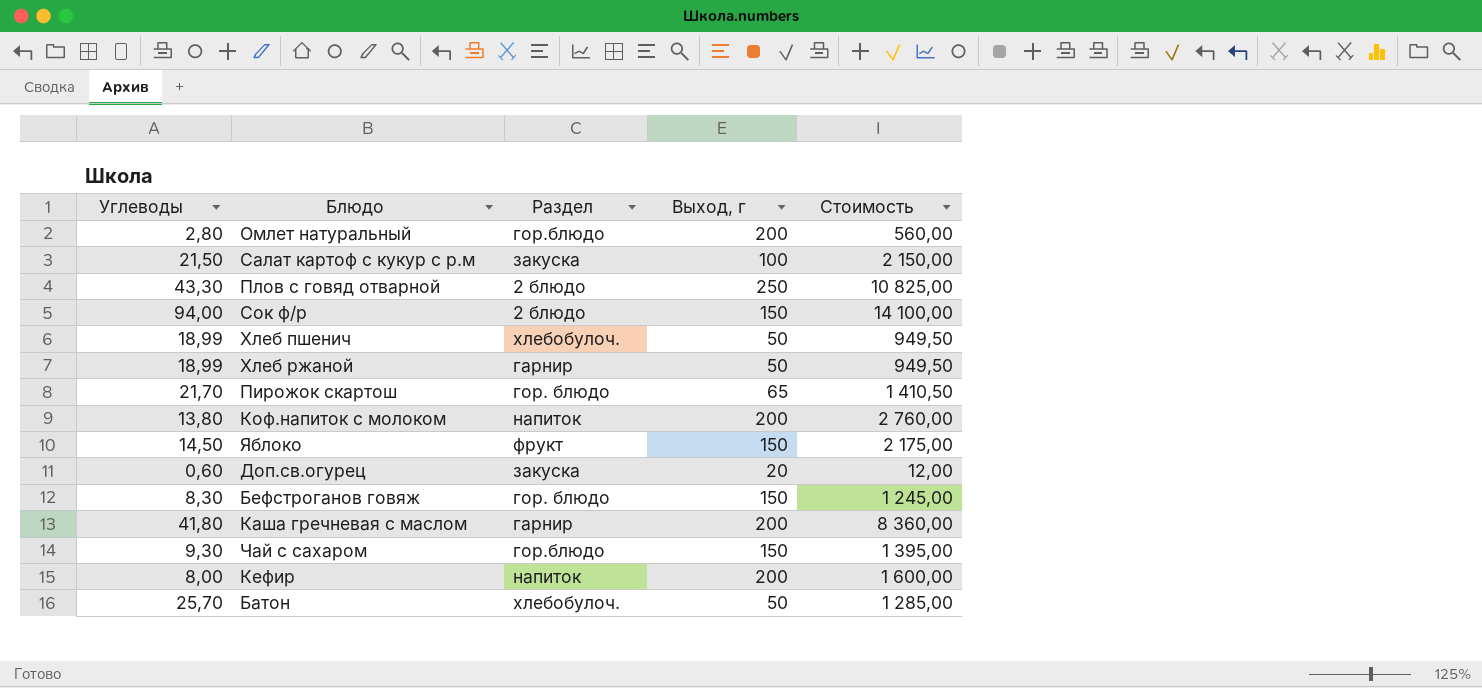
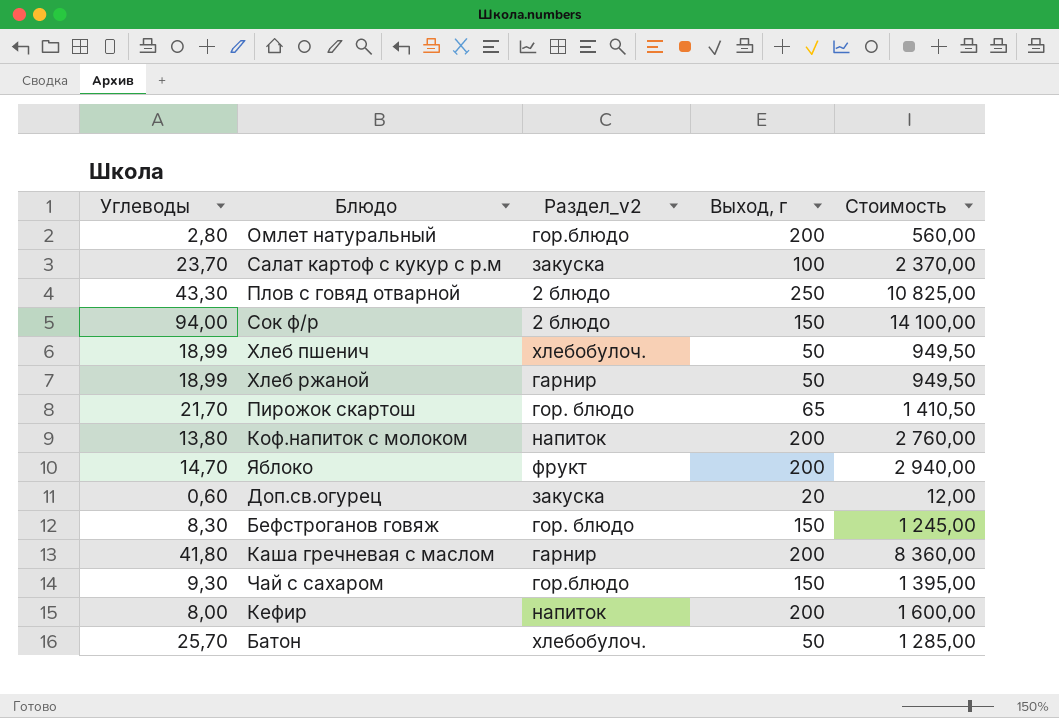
column name: Раздел -> Раздел_v2
Салат картоф с кукур с р.м | Углеводы: 21,50 -> 23,70
Салат картоф с кукур с р.м | Стоимость: 2 150,00 -> 2 370,00
Яблоко | Углеводы: 14,50 -> 14,70
Яблоко | Выход, г: 150 -> 200
Яблоко | Стоимость: 2 175,00 -> 2 940,00

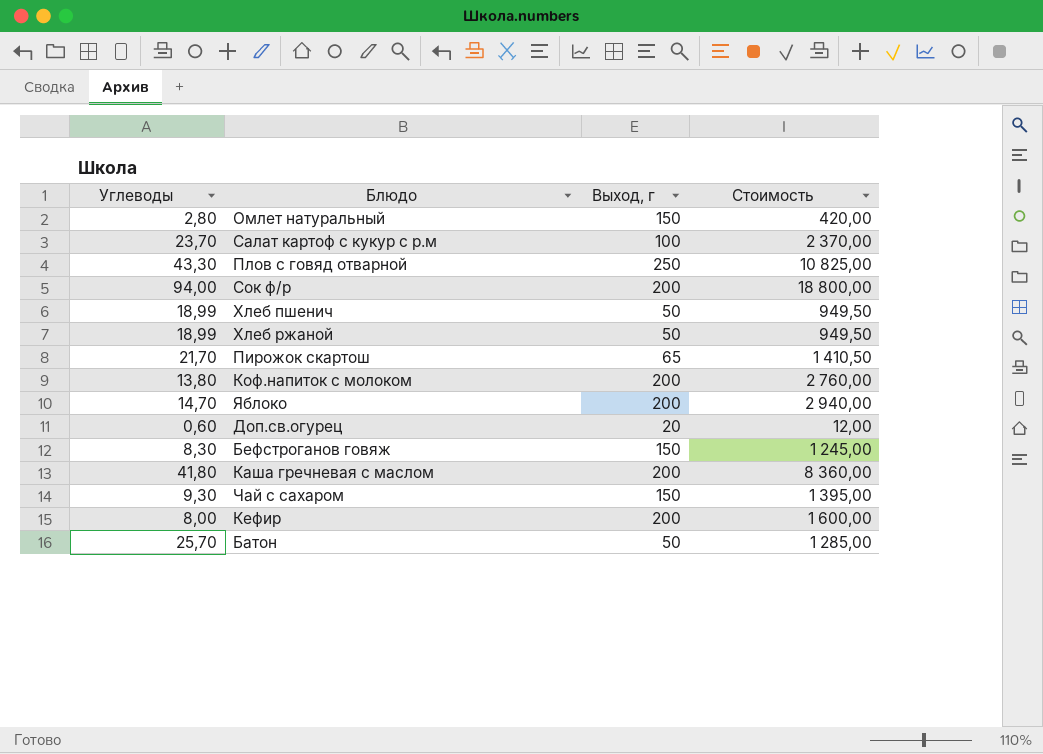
column Раздел_v2 | position: 3 -> none
Омлет натуральный | Выход, г: 200 -> 150
Омлет натуральный | Стоимость: 560,00 -> 420,00
Сок ф/р | Выход, г: 150 -> 200
Сок ф/р | Стоимость: 14 100,00 -> 18 800,00

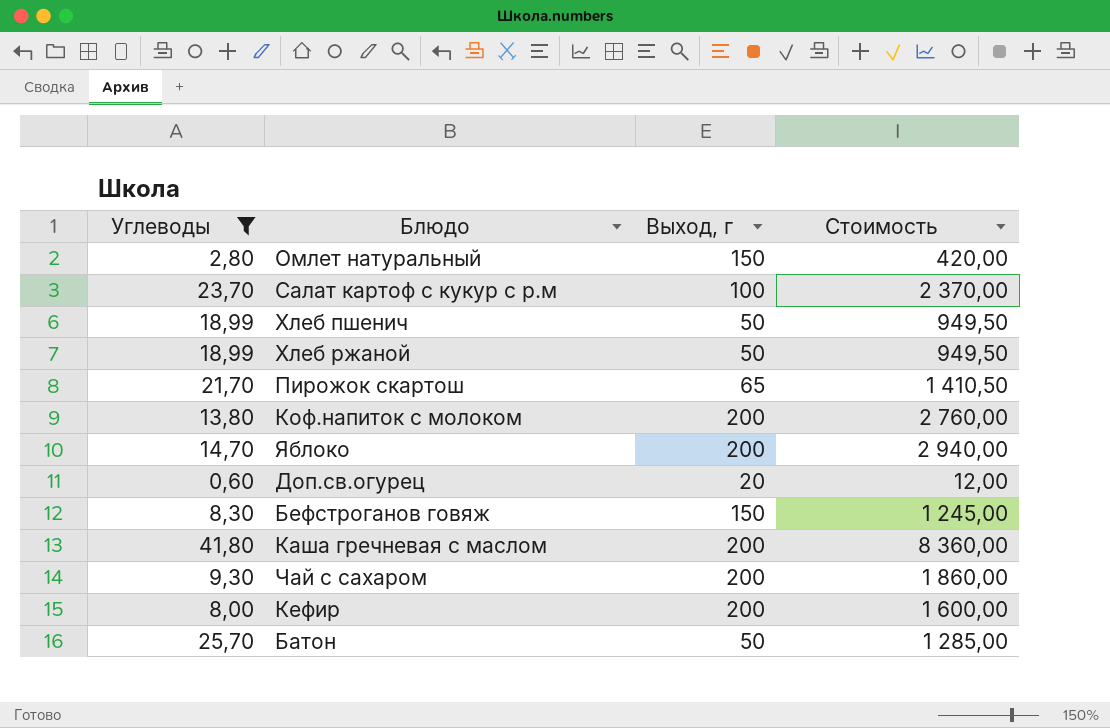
filter: none -> Углеводы <= 41,80
Чай с сахаром | Выход, г: 150 -> 200
Чай с сахаром | Стоимость: 1 395,00 -> 1 860,00

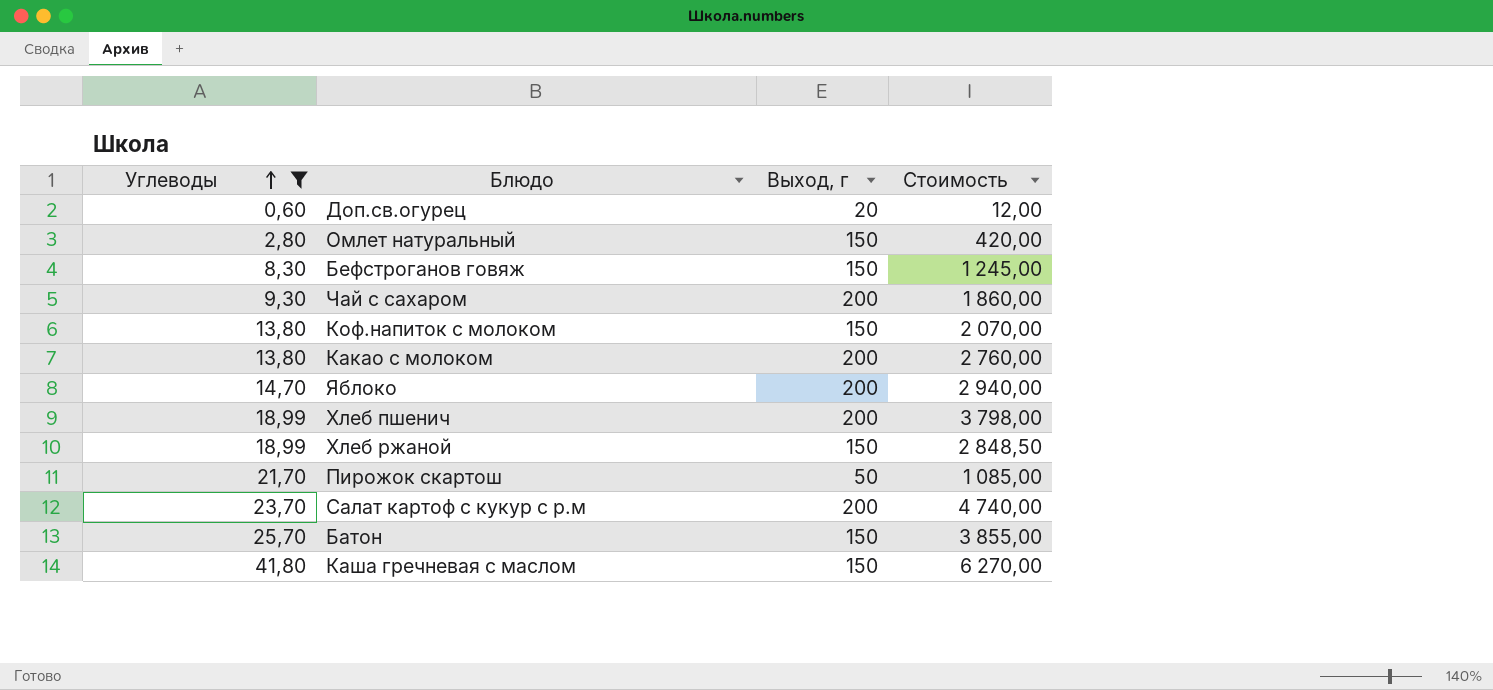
row order: none -> Углеводы ascending
row Кефир: 8,00 | 200 | 1 600,00 -> none
Коф.напиток с молоком | Выход, г: 200 -> 150
Коф.напиток с молоком | Стоимость: 2 760,00 -> 2 070,00
row Какао с молоком: none -> 13,80 | 200 | 2 760,00
Хлеб пшенич | Выход, г: 50 -> 200
Хлеб пшенич | Стоимость: 949,50 -> 3 798,00
Хлеб ржаной | Выход, г: 50 -> 150
Хлеб ржаной | Стоимость: 949,50 -> 2 848,50
Пирожок скартош | Выход, г: 65 -> 50
Пирожок скартош | Стоимость: 1 410,50 -> 1 085,00
Салат картоф с кукур с р.м | Выход, г: 100 -> 200
Салат картоф с кукур с р.м | Стоимость: 2 370,00 -> 4 740,00
Батон | Выход, г: 50 -> 150
Батон | Стоимость: 1 285,00 -> 3 855,00
Каша гречневая с маслом | Выход, г: 200 -> 150
Каша гречневая с маслом | Стоимость: 8 360,00 -> 6 270,00

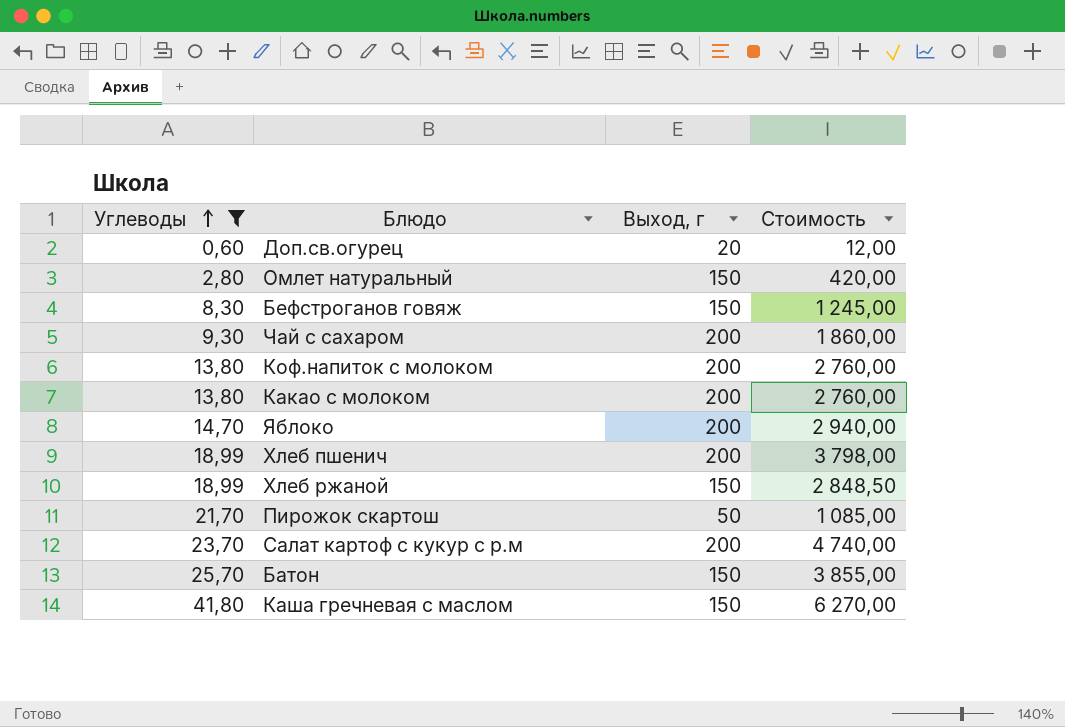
Коф.напиток с молоком | Выход, г: 150 -> 200
Коф.напиток с молоком | Стоимость: 2 070,00 -> 2 760,00

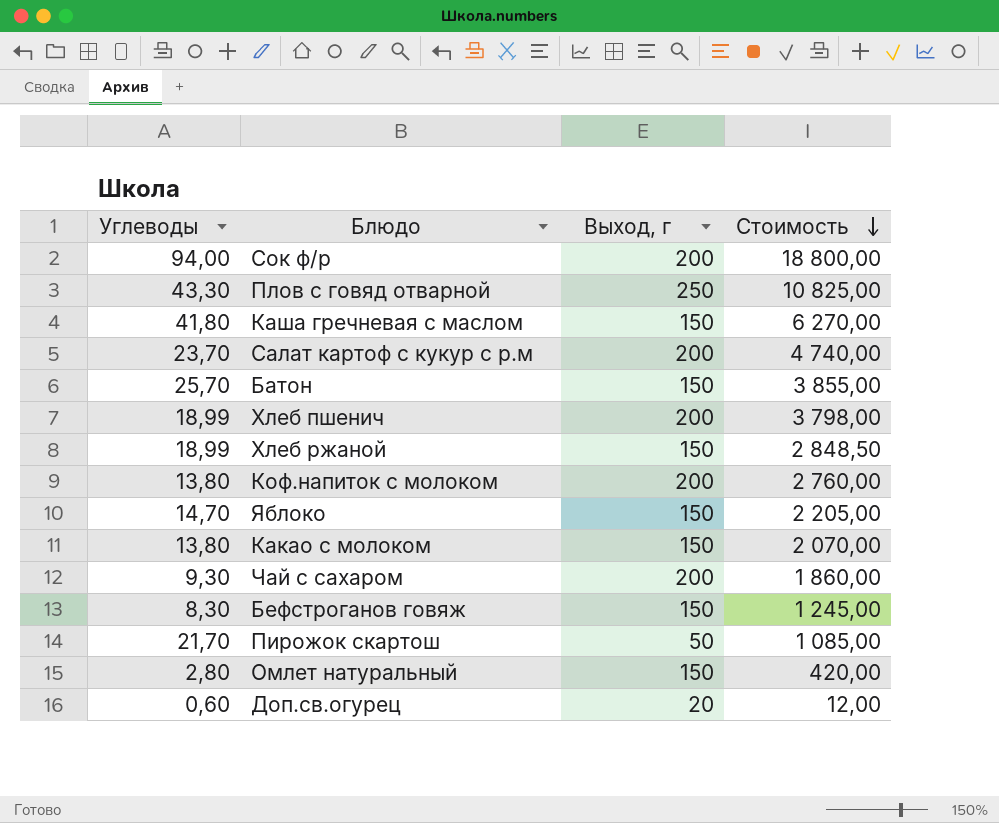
filter: Углеводы <= 41,80 -> none
row order: Углеводы ascending -> Стоимость descending
Яблоко | Выход, г: 200 -> 150
Яблоко | Стоимость: 2 940,00 -> 2 205,00
Какао с молоком | Выход, г: 200 -> 150
Какао с молоком | Стоимость: 2 760,00 -> 2 070,00

